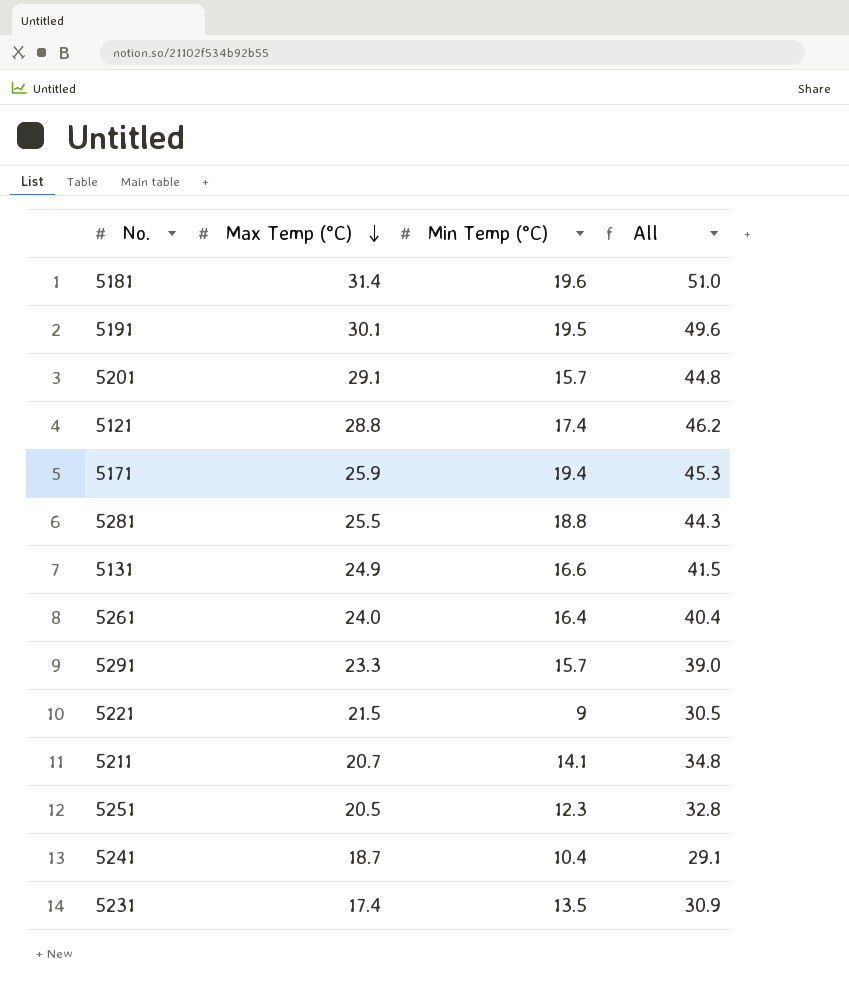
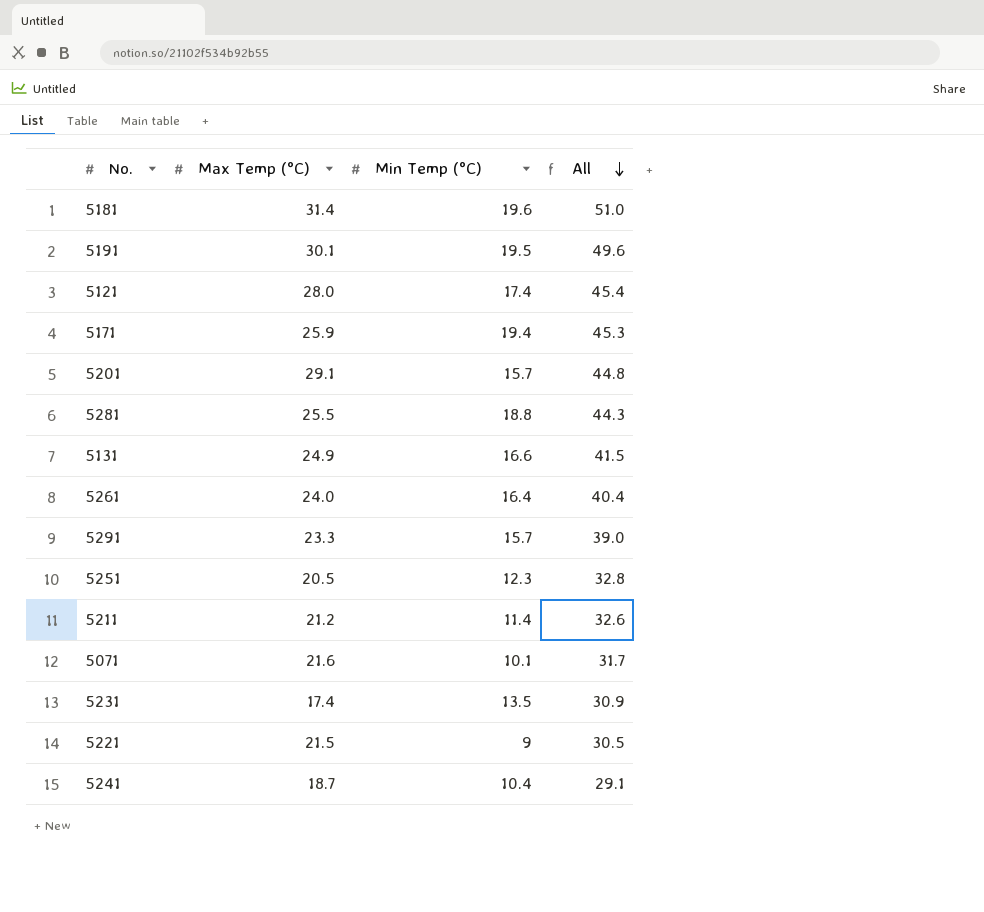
row order: Max Temp (°C) descending -> All descending
5121 | Max Temp (°C): 28.8 -> 28.0
5121 | All: 46.2 -> 45.4
5211 | Max Temp (°C): 20.7 -> 21.2
5211 | Min Temp (°C): 14.1 -> 11.4
5211 | All: 34.8 -> 32.6
row 5071: none -> 21.6 | 10.1 | 31.7

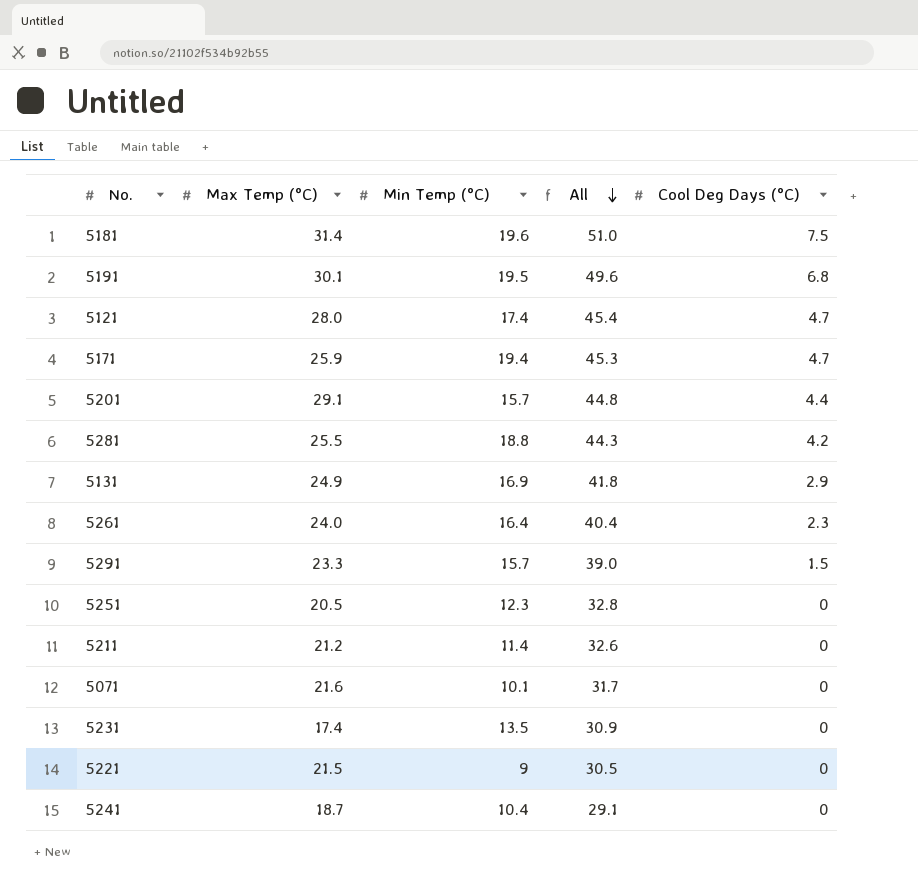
column Cool Deg Days (°C) | position: none -> 5
5131 | Min Temp (°C): 16.6 -> 16.9
5131 | All: 41.5 -> 41.8

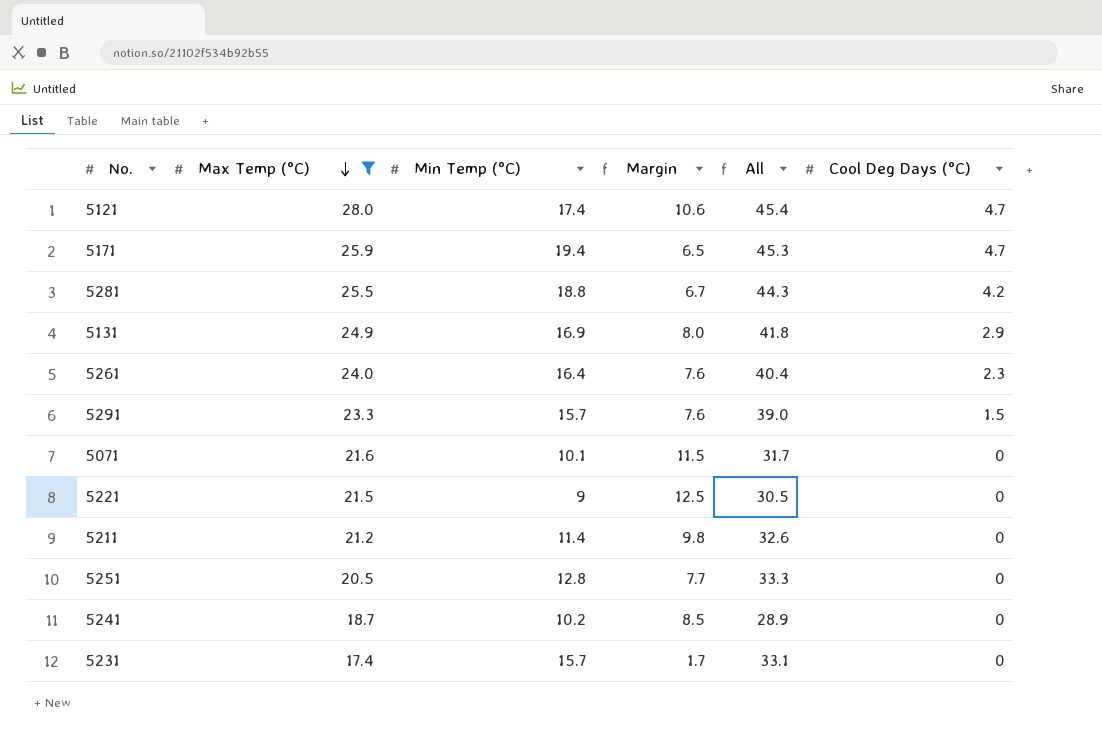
filter: none -> Max Temp (°C) <= 28.0
row order: All descending -> Max Temp (°C) descending
column Margin | formula: none -> [Max Temp (°C)] - [Min Temp (°C)]
5251 | Min Temp (°C): 12.3 -> 12.8
5251 | All: 32.8 -> 33.3
5241 | Min Temp (°C): 10.4 -> 10.2
5241 | All: 29.1 -> 28.9
5231 | Min Temp (°C): 13.5 -> 15.7
5231 | All: 30.9 -> 33.1

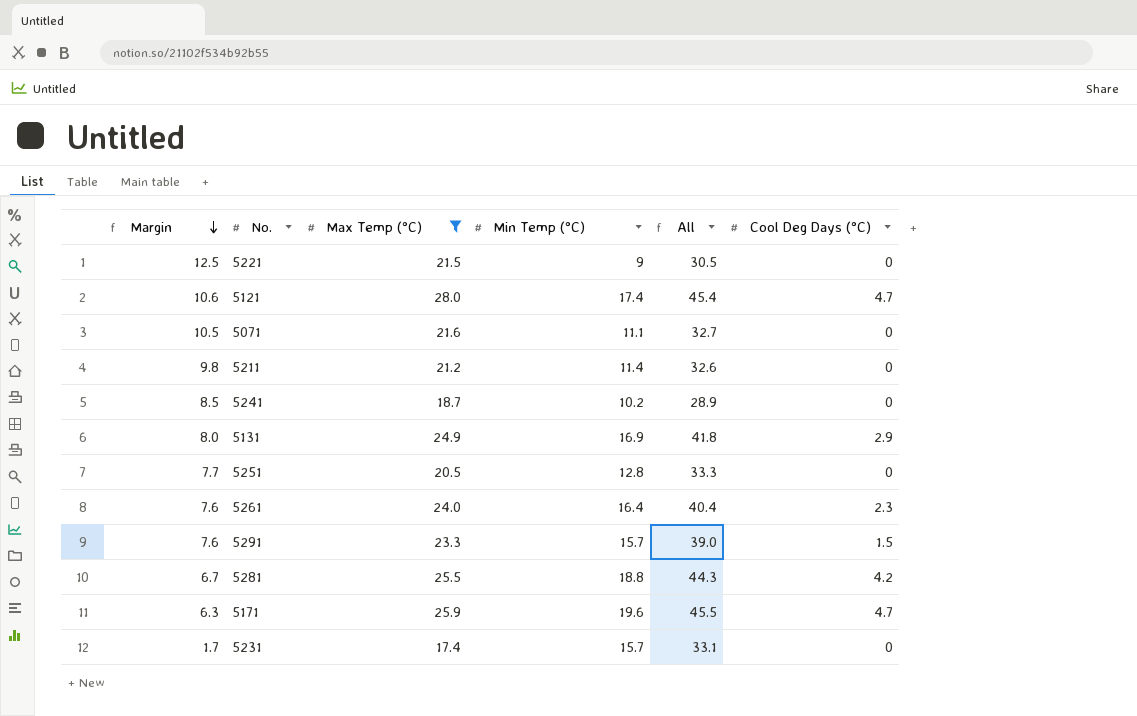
row order: Max Temp (°C) descending -> Margin descending
column Margin | position: 4 -> 1
5071 | Margin: 11.5 -> 10.5
5071 | Min Temp (°C): 10.1 -> 11.1
5071 | All: 31.7 -> 32.7
5171 | Margin: 6.5 -> 6.3
5171 | Min Temp (°C): 19.4 -> 19.6
5171 | All: 45.3 -> 45.5

